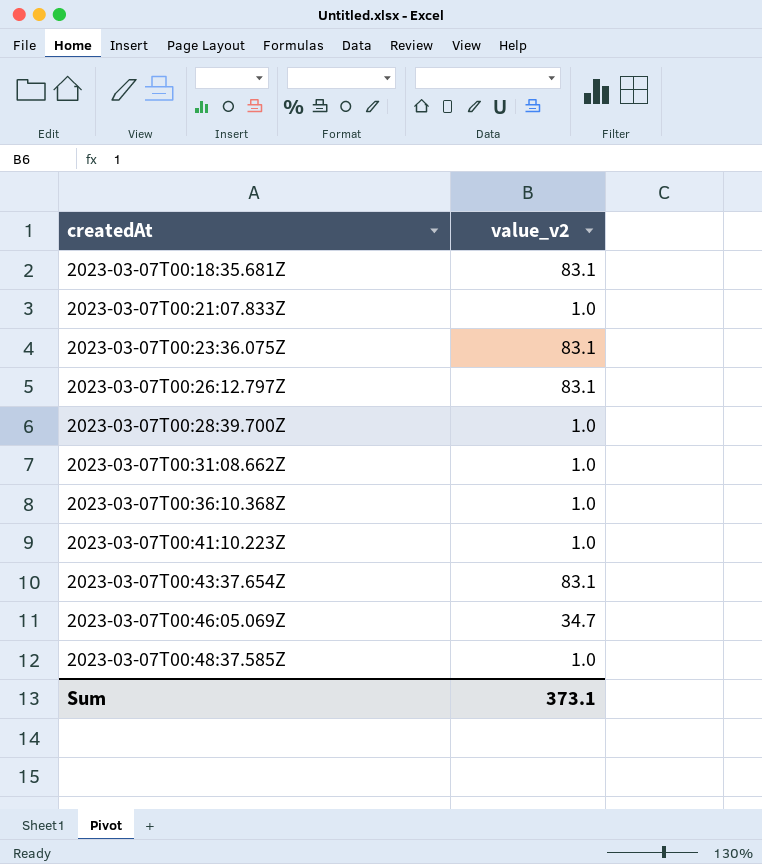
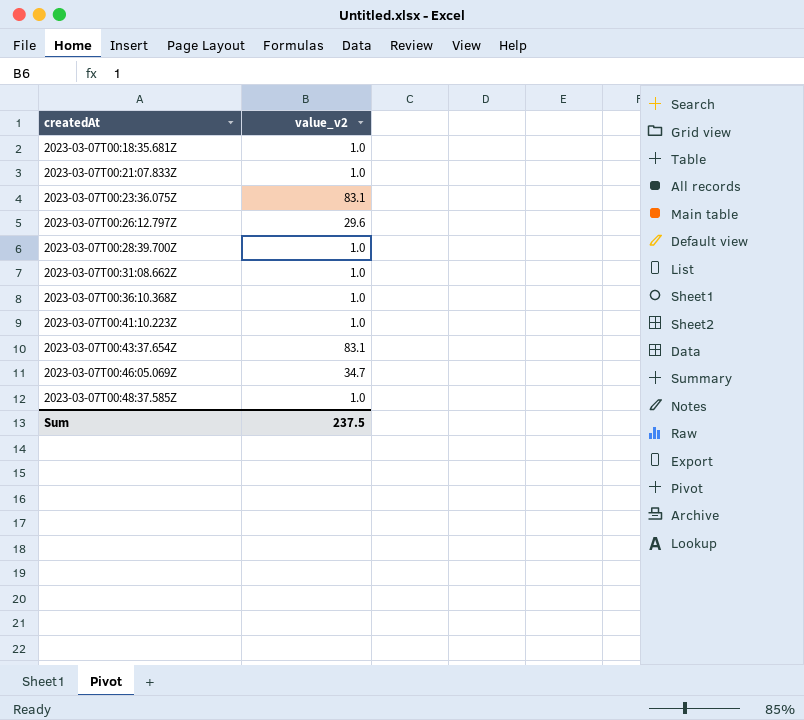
2023-03-07T00:18:35.681Z | value_v2: 83.1 -> 1.0
2023-03-07T00:26:12.797Z | value_v2: 83.1 -> 29.6
Sum | value_v2: 373.1 -> 237.5

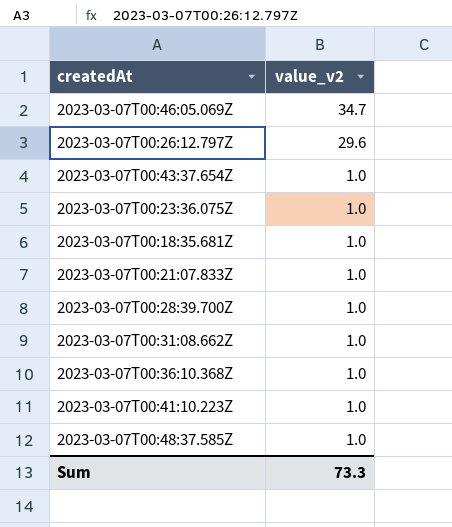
row order: createdAt ascending -> value_v2 descending
2023-03-07T00:43:37.654Z | value_v2: 83.1 -> 1.0
2023-03-07T00:23:36.075Z | value_v2: 83.1 -> 1.0
Sum | value_v2: 237.5 -> 73.3

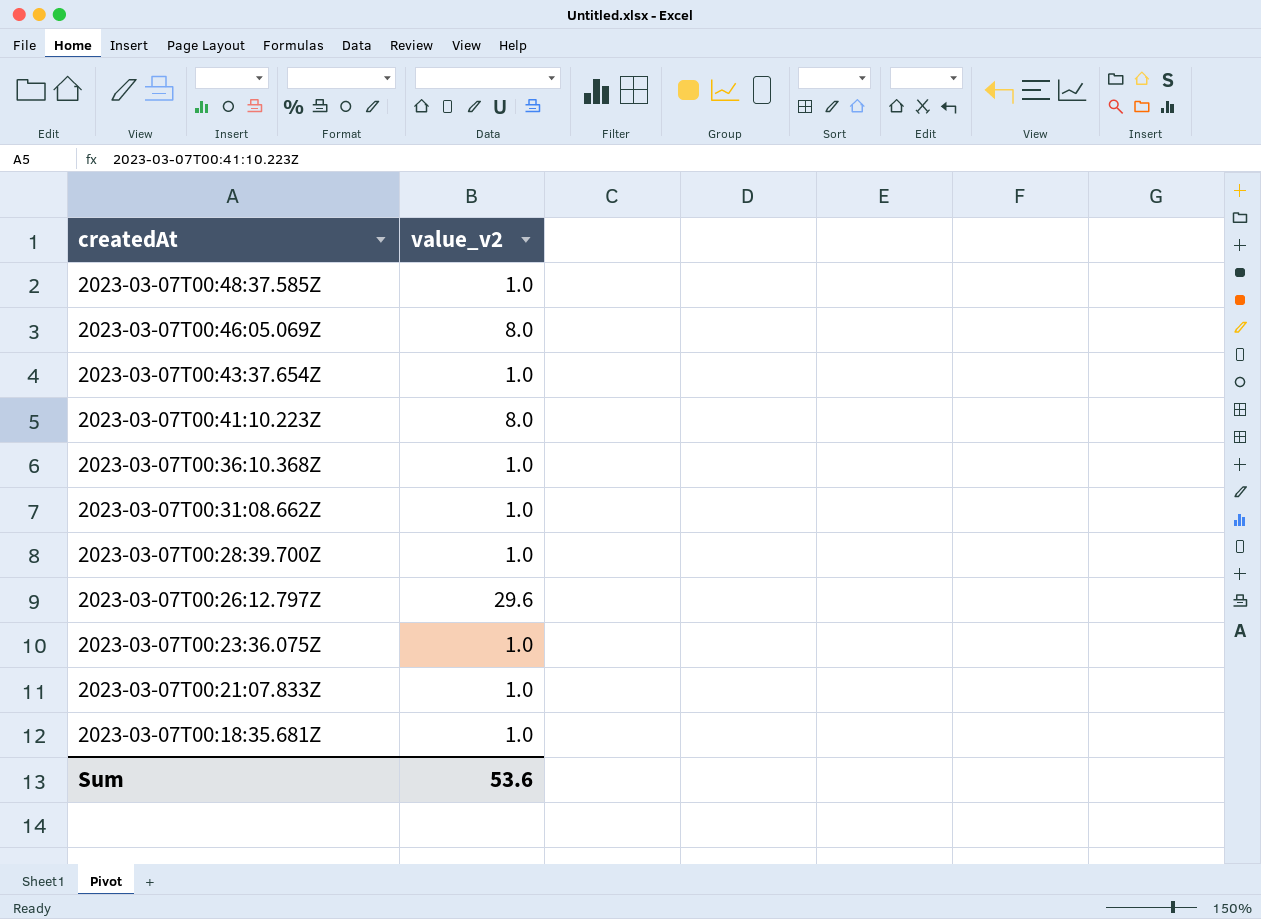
row order: value_v2 descending -> createdAt descending
2023-03-07T00:46:05.069Z | value_v2: 34.7 -> 8.0
2023-03-07T00:41:10.223Z | value_v2: 1.0 -> 8.0
Sum | value_v2: 73.3 -> 53.6

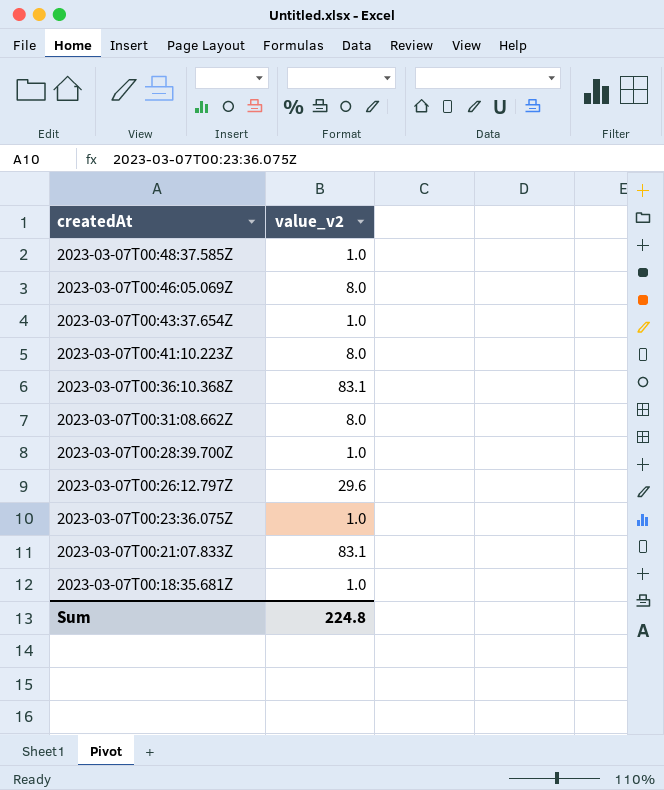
2023-03-07T00:36:10.368Z | value_v2: 1.0 -> 83.1
2023-03-07T00:31:08.662Z | value_v2: 1.0 -> 8.0
2023-03-07T00:21:07.833Z | value_v2: 1.0 -> 83.1
Sum | value_v2: 53.6 -> 224.8

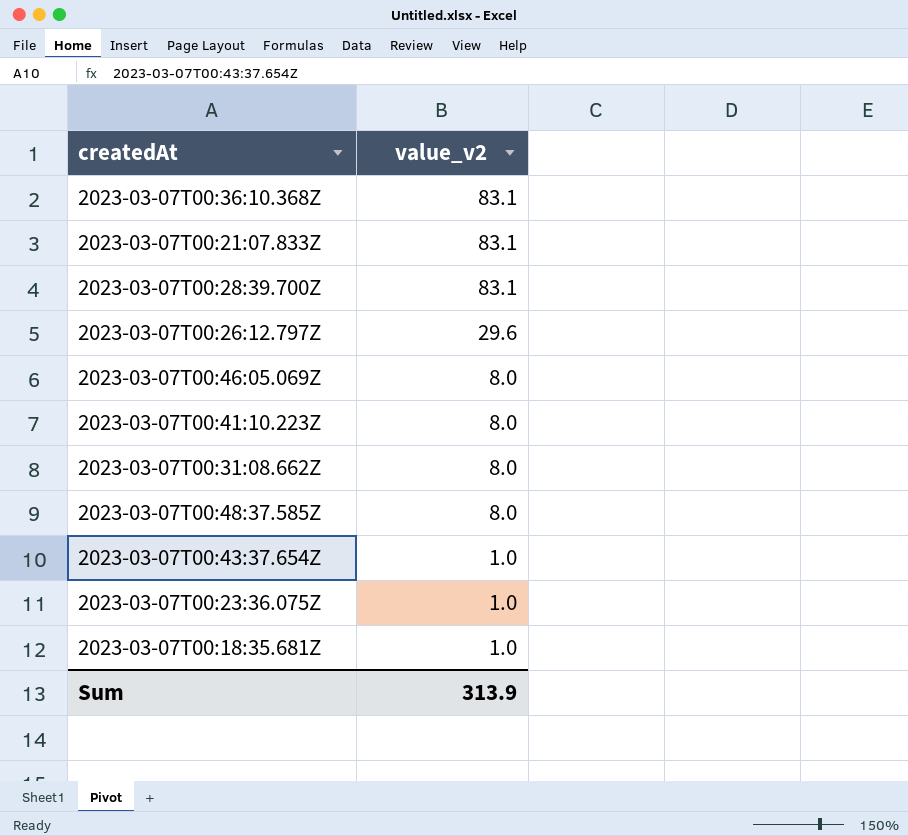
row order: createdAt descending -> value_v2 descending
2023-03-07T00:28:39.700Z | value_v2: 1.0 -> 83.1
2023-03-07T00:48:37.585Z | value_v2: 1.0 -> 8.0
Sum | value_v2: 224.8 -> 313.9

